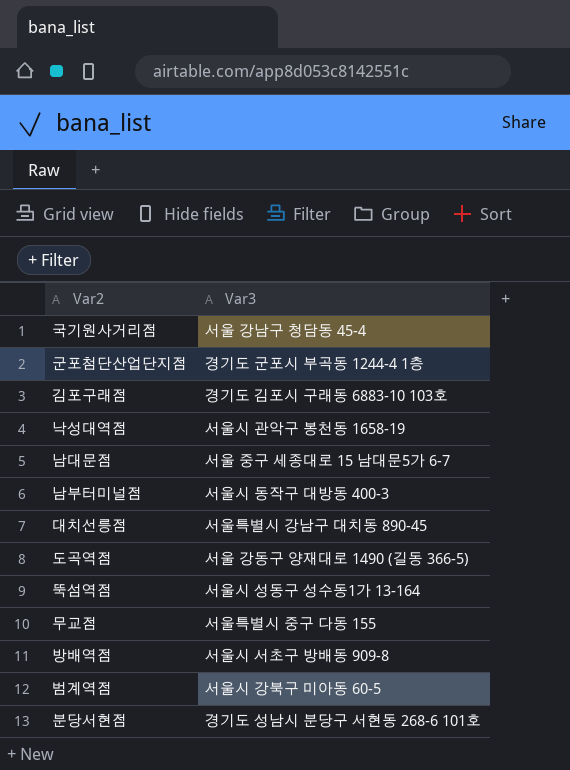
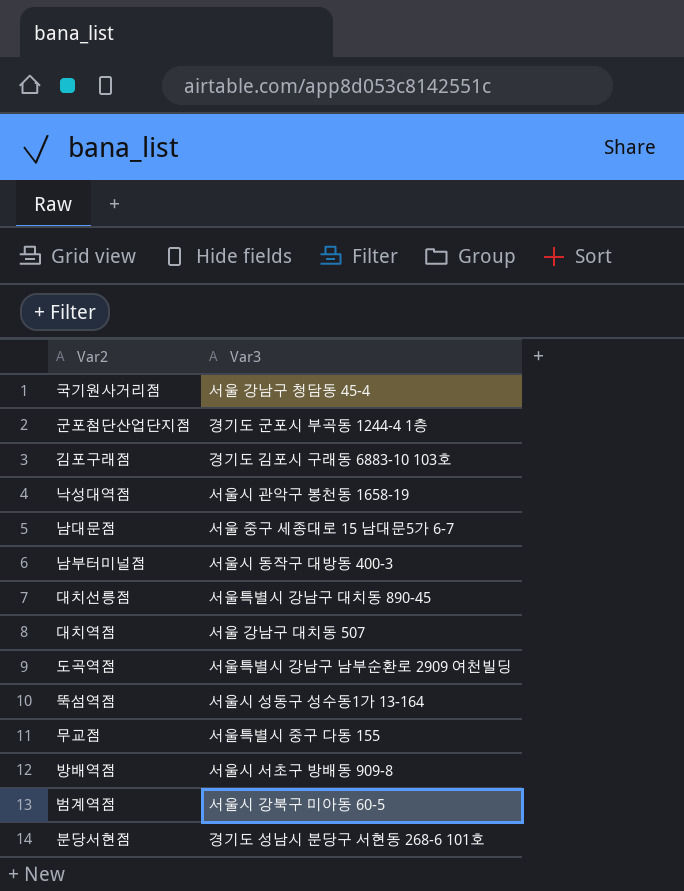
row 대치역점: none -> 서울 강남구 대치동 507
도곡역점 | Var3: 서울 강동구 양재대로 1490 (길동 366-5) -> 서울특별시 강남구 남부순환로 2909 여천빌딩

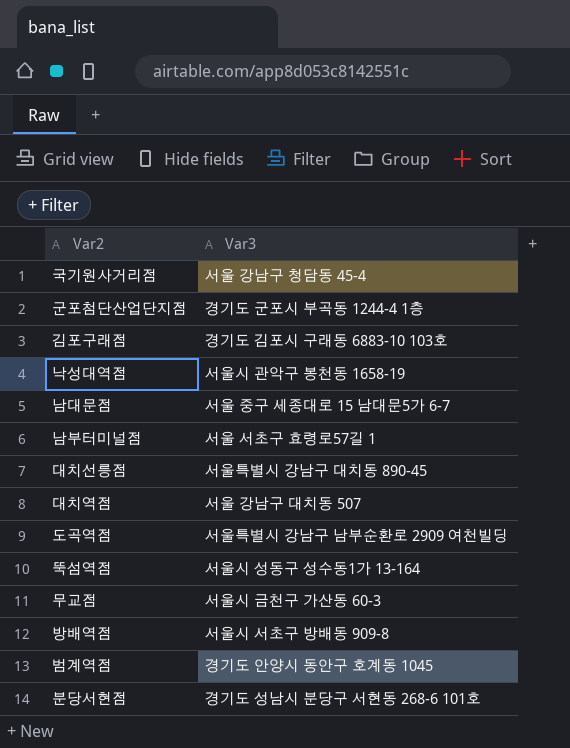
남부터미널점 | Var3: 서울시 동작구 대방동 400-3 -> 서울 서초구 효령로57길 1
무교점 | Var3: 서울특별시 중구 다동 155 -> 서울시 금천구 가산동 60-3
범계역점 | Var3: 서울시 강북구 미아동 60-5 -> 경기도 안양시 동안구 호계동 1045

